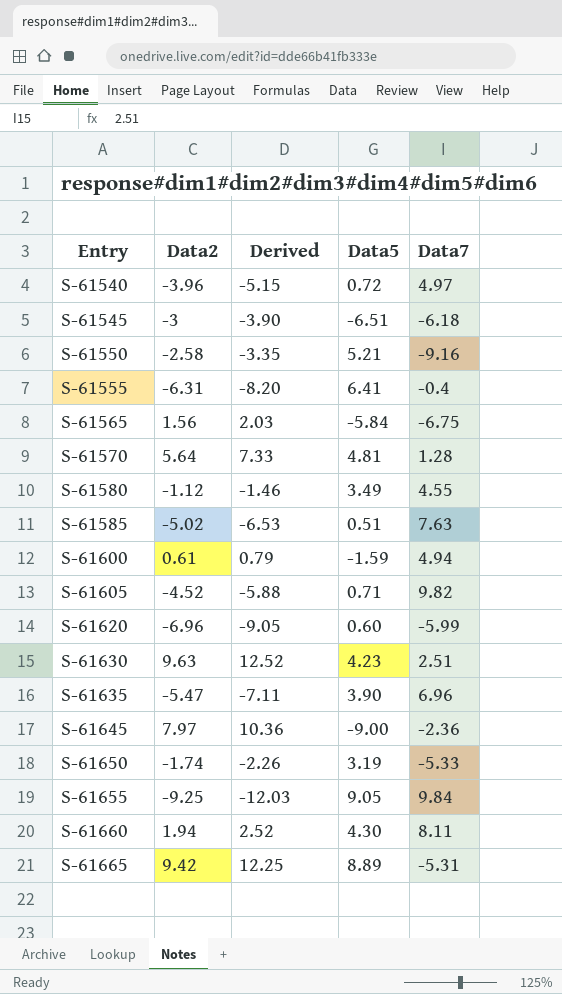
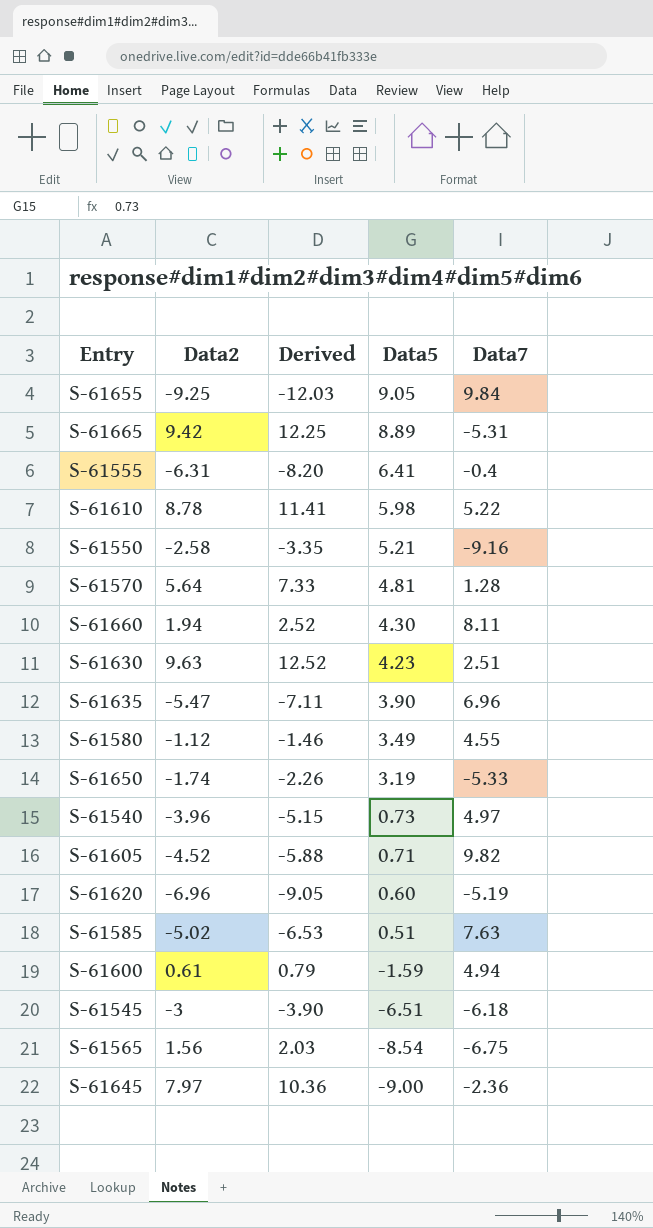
row order: Entry ascending -> Data5 descending
row S-61610: none -> 8.78 | 11.41 | 5.98 | 5.22
S-61540 | Data5: 0.72 -> 0.73
S-61620 | Data7: -5.99 -> -5.19
S-61565 | Data5: -5.84 -> -8.54

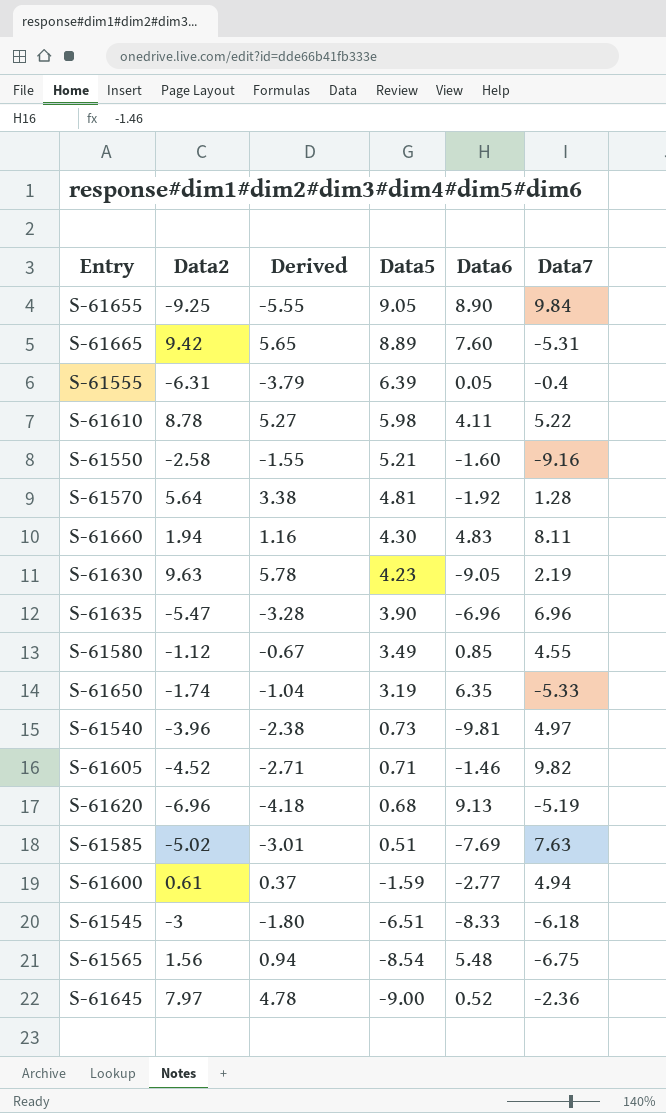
column Derived | formula: [Data2] * 1.3 -> [Data2] * 0.6
column Data6 | position: none -> 5
S-61555 | Data5: 6.41 -> 6.39
S-61630 | Data7: 2.51 -> 2.19
S-61620 | Data5: 0.60 -> 0.68

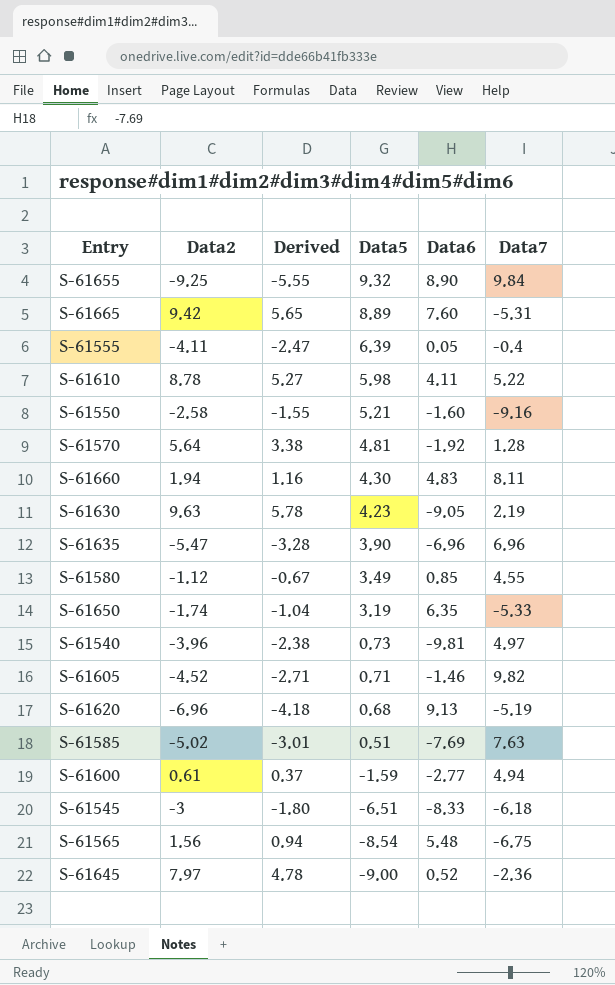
S-61655 | Data5: 9.05 -> 9.32
S-61555 | Data2: -6.31 -> -4.11
S-61555 | Derived: -3.79 -> -2.47

